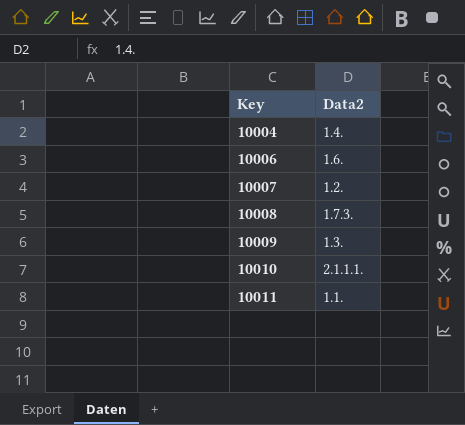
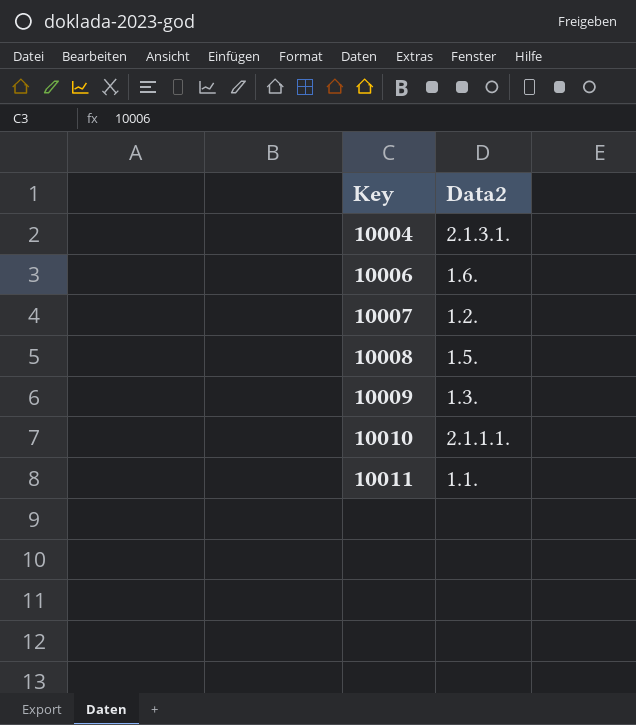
10004 | Data2: 1.4. -> 2.1.3.1.
10008 | Data2: 1.7.3. -> 1.5.

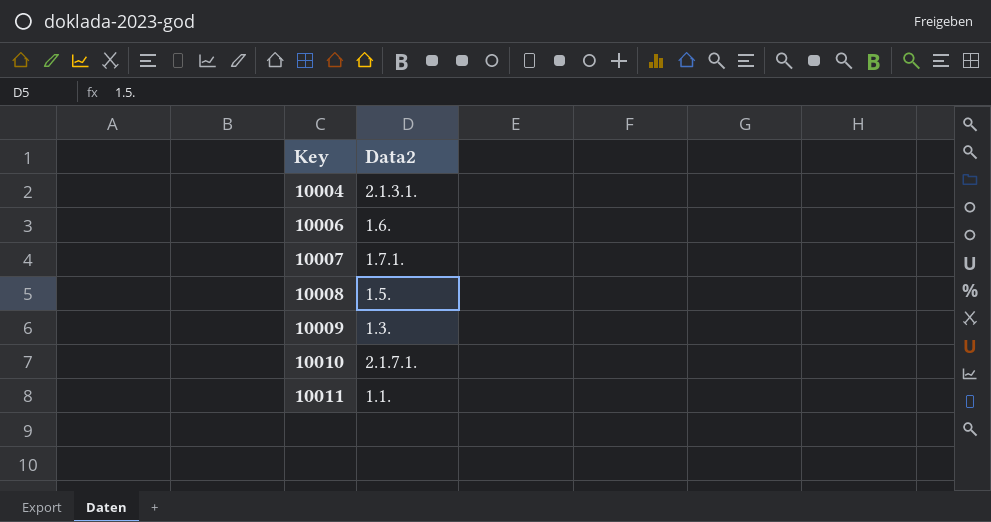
10007 | Data2: 1.2. -> 1.7.1.
10010 | Data2: 2.1.1.1. -> 2.1.7.1.

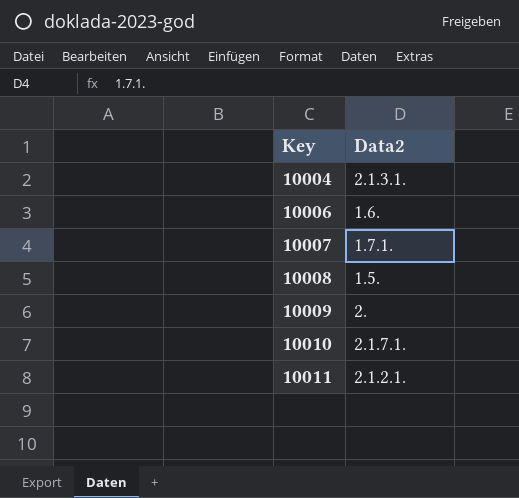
10009 | Data2: 1.3. -> 2.
10011 | Data2: 1.1. -> 2.1.2.1.

